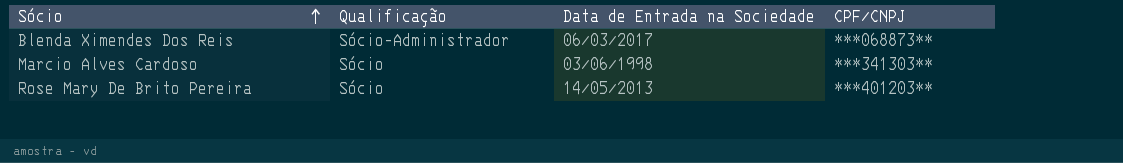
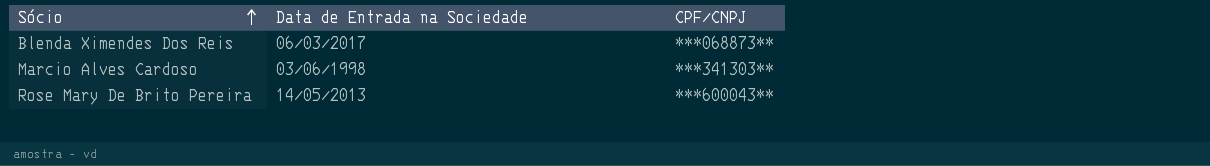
column Qualificação | position: 2 -> none
Rose Mary De Brito Pereira | CPF/CNPJ: ***401203** -> ***600043**

